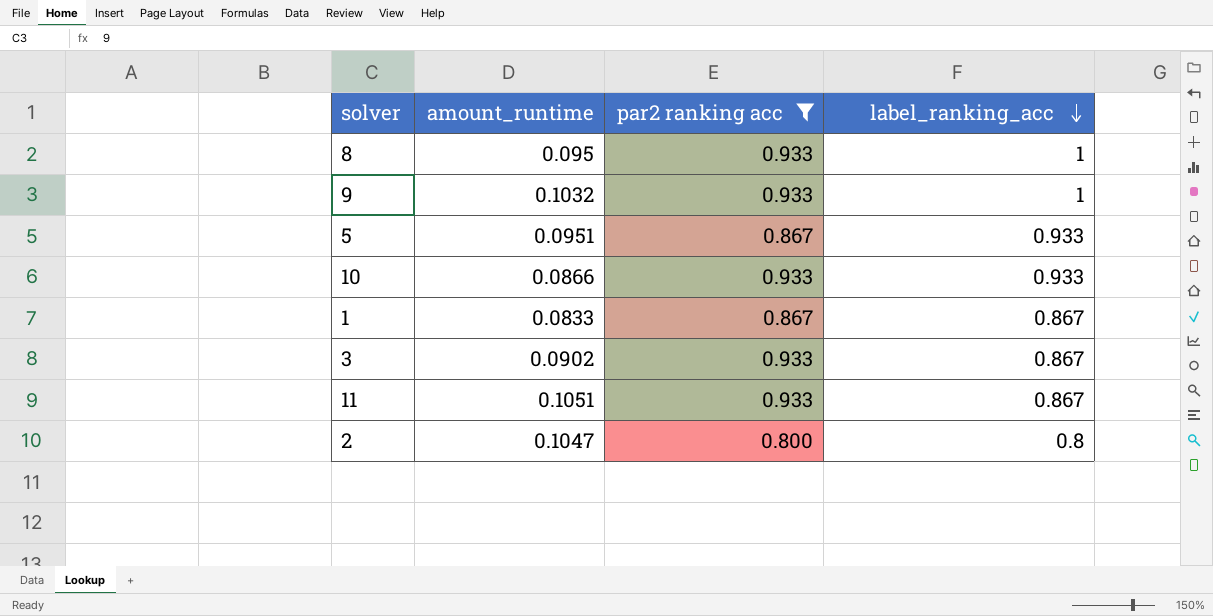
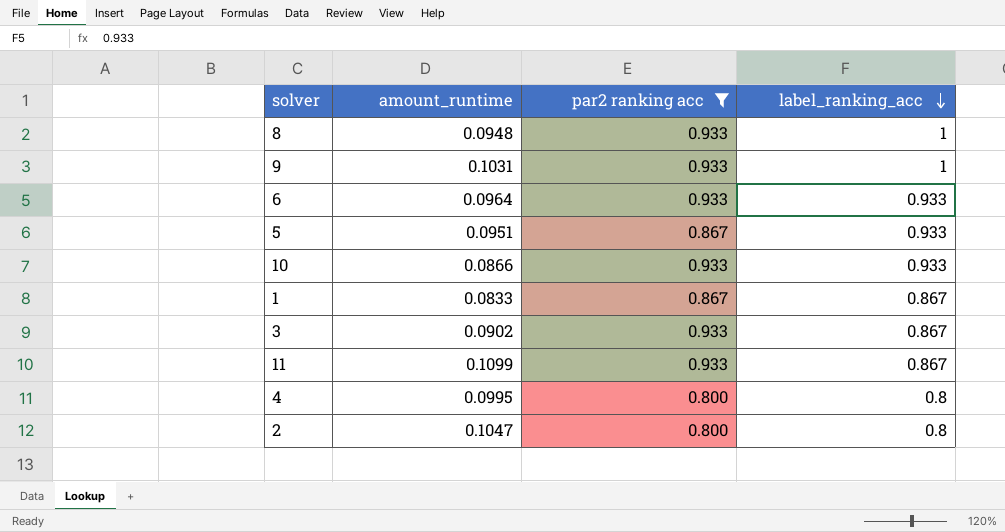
8 | amount_runtime: 0.095 -> 0.0948
9 | amount_runtime: 0.1032 -> 0.1031
row 6: none -> 0.0964 | 0.933 | 0.933
11 | amount_runtime: 0.1051 -> 0.1099
row 4: none -> 0.0995 | 0.800 | 0.8

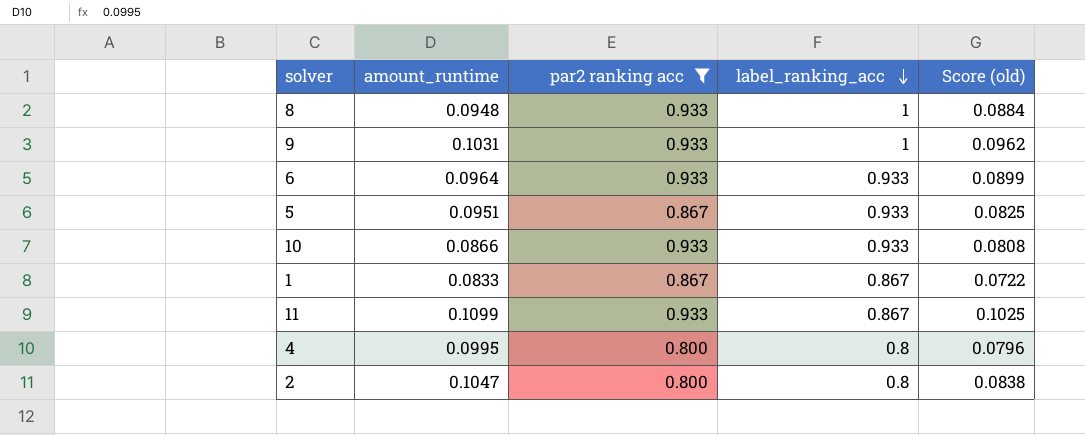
column Score (old) | formula: none -> [amount_runtime] * [par2 ranking acc]
row 3: 0.0902 | 0.933 | 0.867 -> none

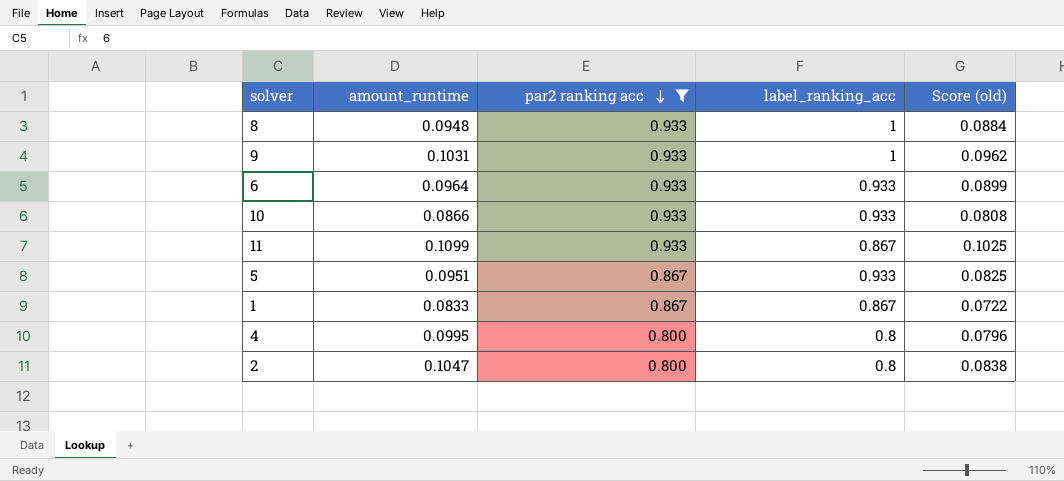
row order: label_ranking_acc descending -> par2 ranking acc descending

